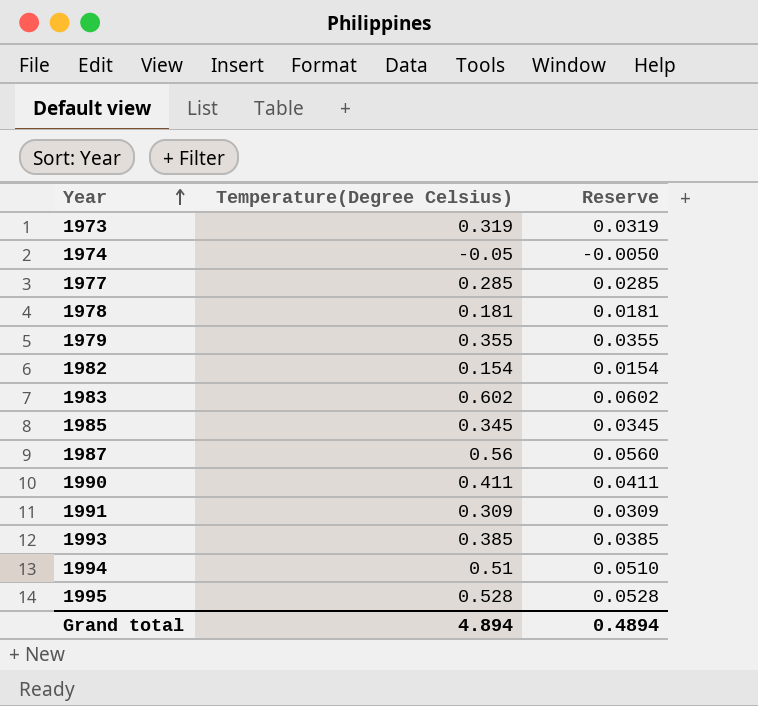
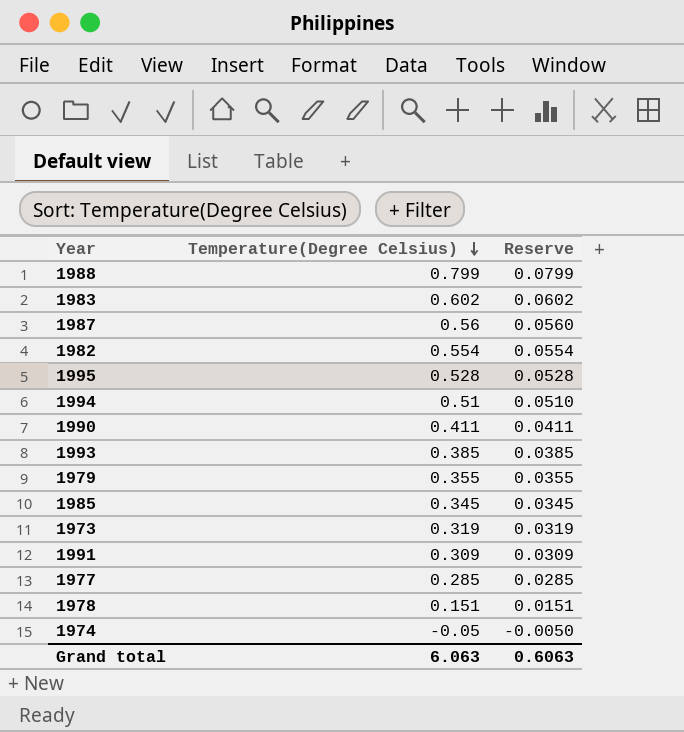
row order: Year ascending -> Temperature(Degree Celsius) descending
row 1988: none -> 0.799 | 0.0799
1982 | Temperature(Degree Celsius): 0.154 -> 0.554
1982 | Reserve: 0.0154 -> 0.0554
1978 | Temperature(Degree Celsius): 0.181 -> 0.151
1978 | Reserve: 0.0181 -> 0.0151
Grand total | Temperature(Degree Celsius): 4.894 -> 6.063
Grand total | Reserve: 0.4894 -> 0.6063

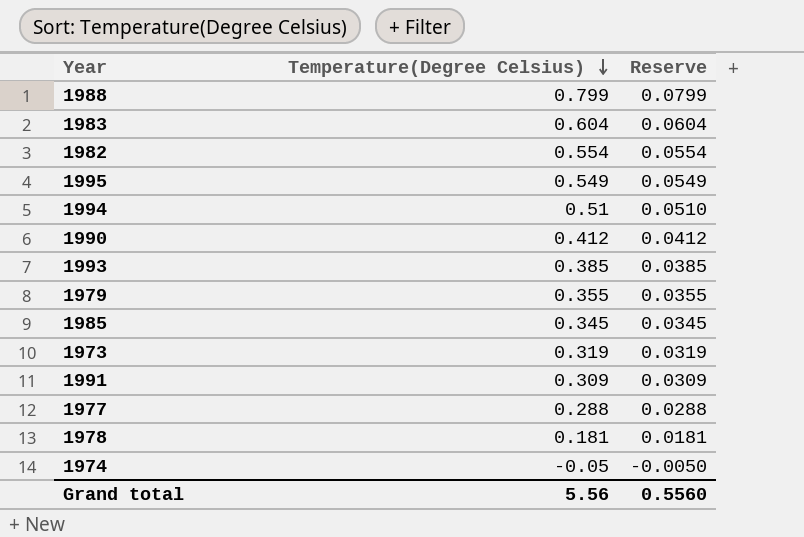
row 1987: 0.56 | 0.0560 -> none
1983 | Temperature(Degree Celsius): 0.602 -> 0.604
1983 | Reserve: 0.0602 -> 0.0604
1995 | Temperature(Degree Celsius): 0.528 -> 0.549
1995 | Reserve: 0.0528 -> 0.0549
1990 | Temperature(Degree Celsius): 0.411 -> 0.412
1990 | Reserve: 0.0411 -> 0.0412
1977 | Temperature(Degree Celsius): 0.285 -> 0.288
1977 | Reserve: 0.0285 -> 0.0288
1978 | Temperature(Degree Celsius): 0.151 -> 0.181
1978 | Reserve: 0.0151 -> 0.0181
Grand total | Temperature(Degree Celsius): 6.063 -> 5.56
Grand total | Reserve: 0.6063 -> 0.5560

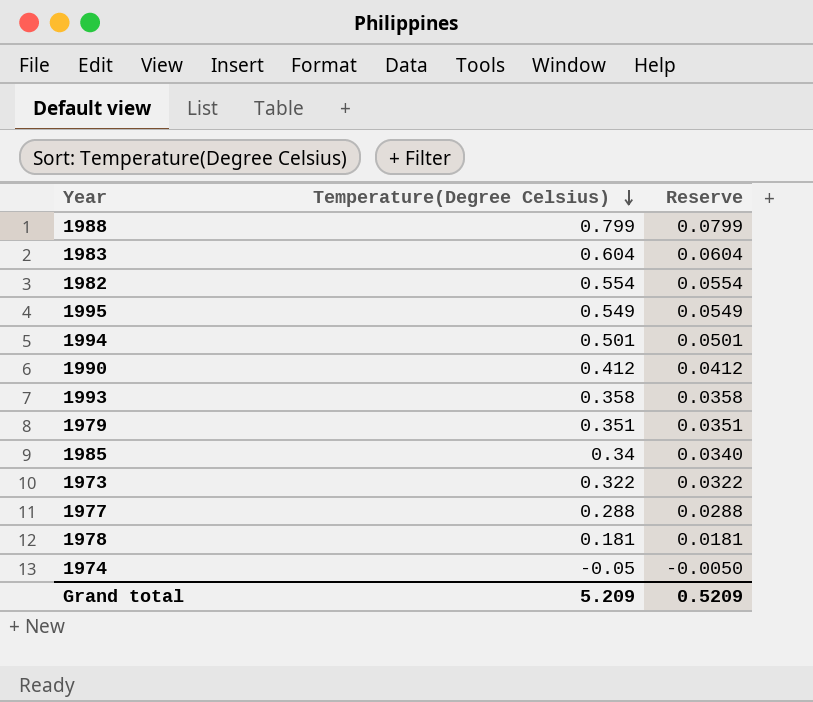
row 1991: 0.309 | 0.0309 -> none
1994 | Temperature(Degree Celsius): 0.51 -> 0.501
1994 | Reserve: 0.0510 -> 0.0501
1993 | Temperature(Degree Celsius): 0.385 -> 0.358
1993 | Reserve: 0.0385 -> 0.0358
1979 | Temperature(Degree Celsius): 0.355 -> 0.351
1979 | Reserve: 0.0355 -> 0.0351
1985 | Temperature(Degree Celsius): 0.345 -> 0.34
1985 | Reserve: 0.0345 -> 0.0340
1973 | Temperature(Degree Celsius): 0.319 -> 0.322
1973 | Reserve: 0.0319 -> 0.0322
Grand total | Temperature(Degree Celsius): 5.56 -> 5.209
Grand total | Reserve: 0.5560 -> 0.5209

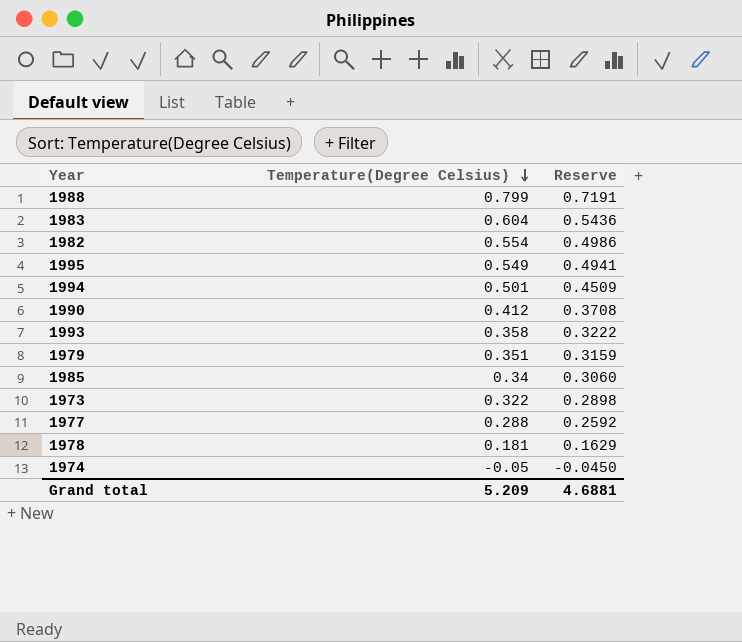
column Reserve | formula: [Temperature(Degree Celsius)] * 0.1 -> [Temperature(Degree Celsius)] * 0.9
Grand total | Reserve: 0.5209 -> 4.6881

